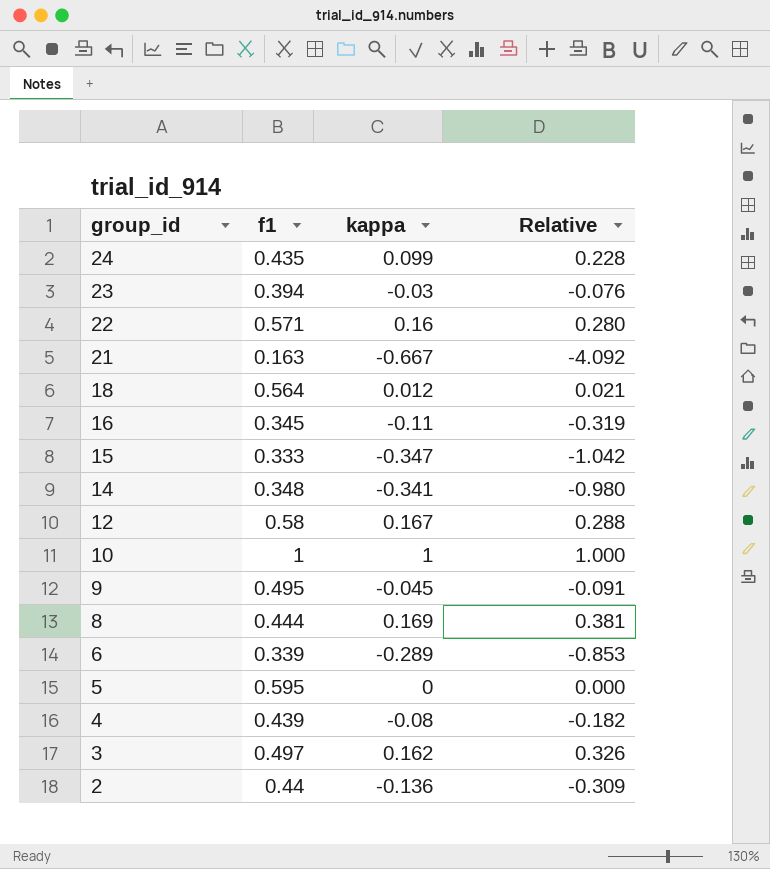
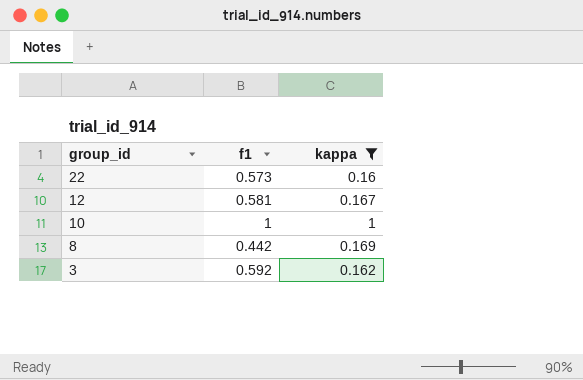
filter: none -> kappa >= 0.16
column Relative | formula: [kappa] / [f1] -> none
22 | f1: 0.571 -> 0.573
12 | f1: 0.58 -> 0.581
8 | f1: 0.444 -> 0.442
3 | f1: 0.497 -> 0.592

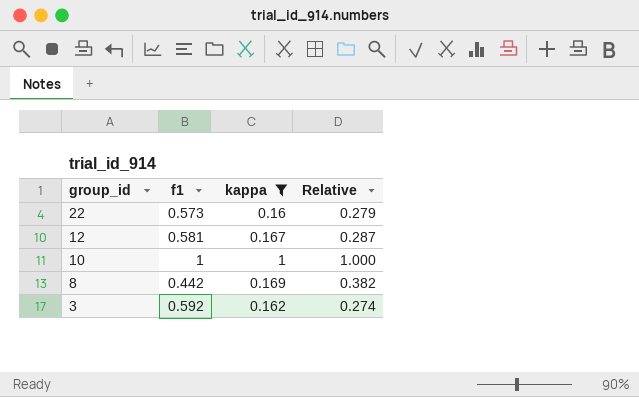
column Relative | formula: none -> [kappa] / [f1]

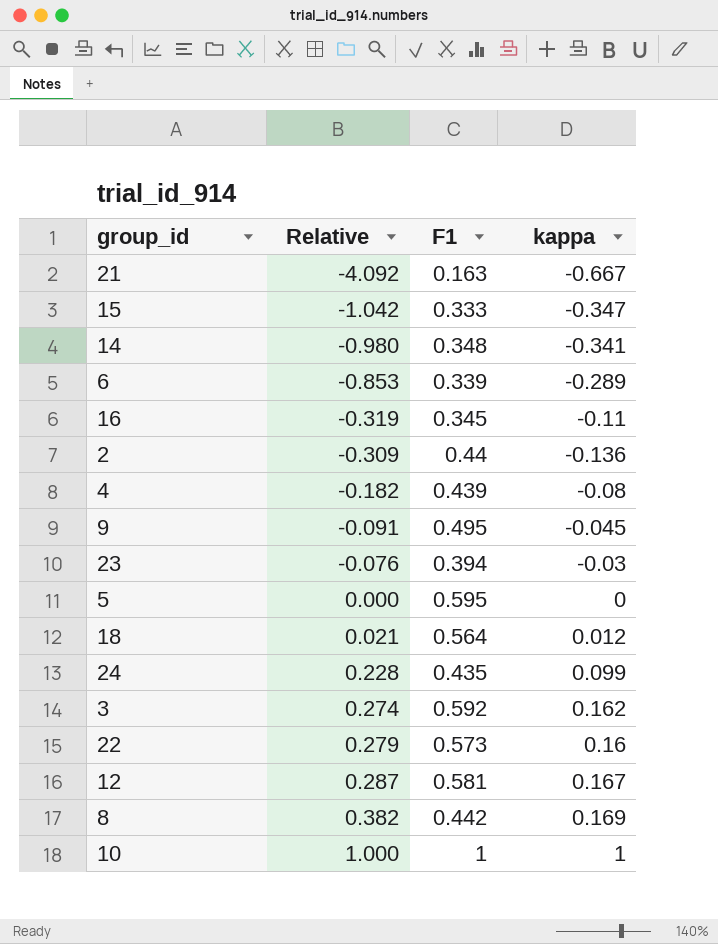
filter: kappa >= 0.16 -> none
row order: group_id descending -> Relative ascending
column Relative | position: 4 -> 2
column name: f1 -> F1

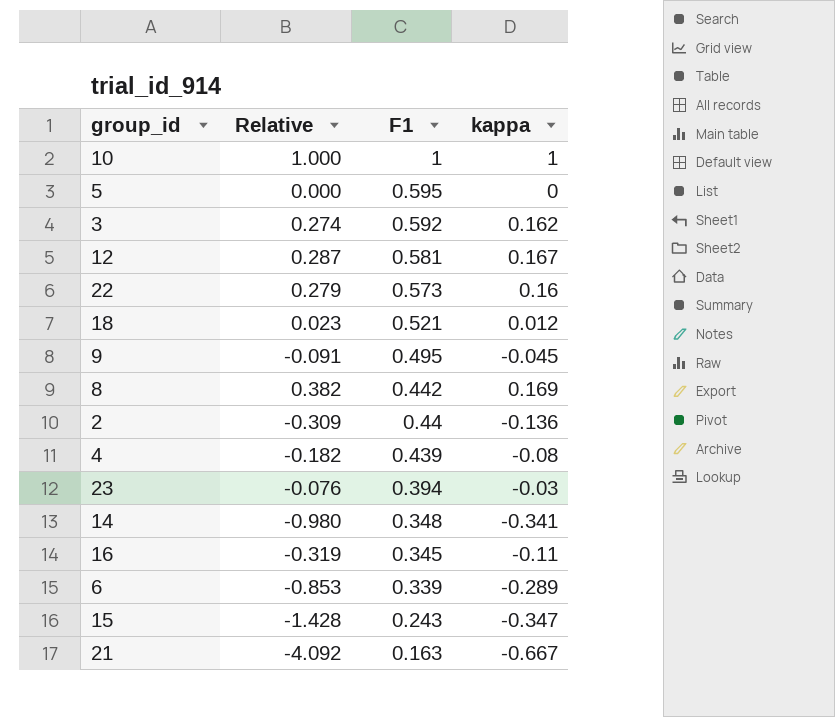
row order: Relative ascending -> F1 descending
row 24: 0.228 | 0.435 | 0.099 -> none
18 | Relative: 0.021 -> 0.023
18 | F1: 0.564 -> 0.521
15 | Relative: -1.042 -> -1.428
15 | F1: 0.333 -> 0.243

